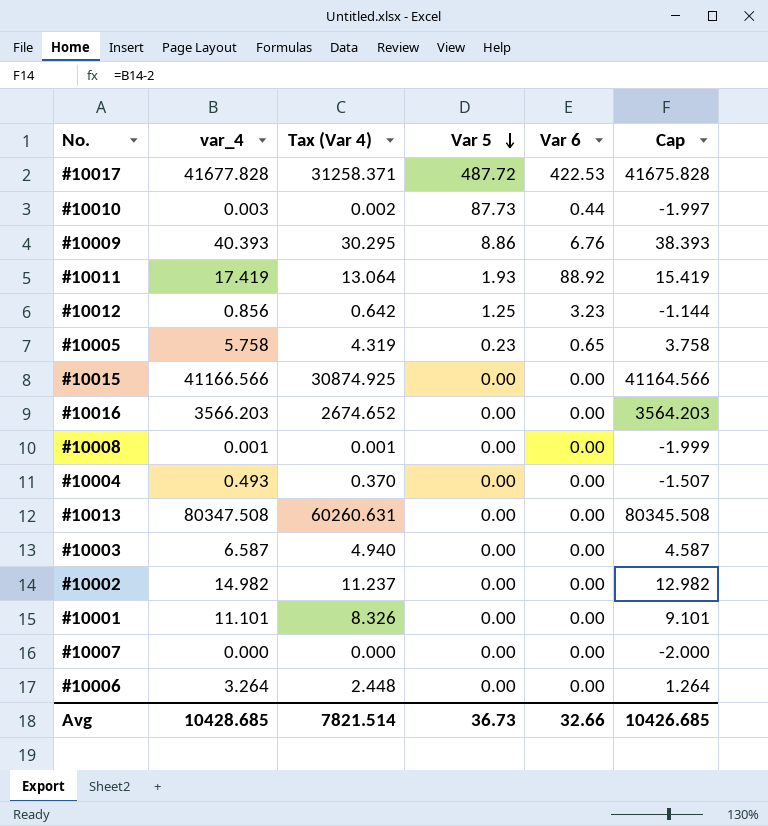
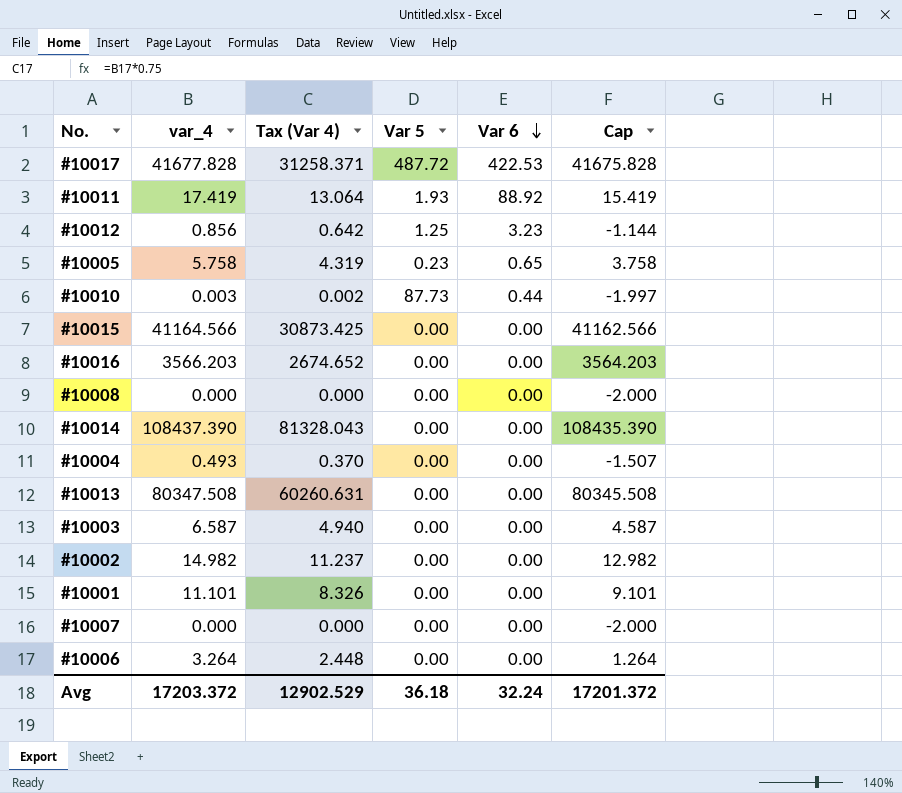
row order: Var 5 descending -> Var 6 descending
row #10009: 40.393 | 30.295 | 8.86 | 6.76 | 38.393 -> none
#10015 | var_4: 41166.566 -> 41164.566
#10015 | Tax (Var 4): 30874.925 -> 30873.425
#10015 | Cap: 41164.566 -> 41162.566
#10008 | var_4: 0.001 -> 0.000
#10008 | Tax (Var 4): 0.001 -> 0.000
#10008 | Cap: -1.999 -> -2.000
row #10014: none -> 108437.390 | 81328.043 | 0.00 | 0.00 | 108435.390
Avg | var_4: 10428.685 -> 17203.372
Avg | Tax (Var 4): 7821.514 -> 12902.529
Avg | Var 5: 36.73 -> 36.18
Avg | Var 6: 32.66 -> 32.24
Avg | Cap: 10426.685 -> 17201.372

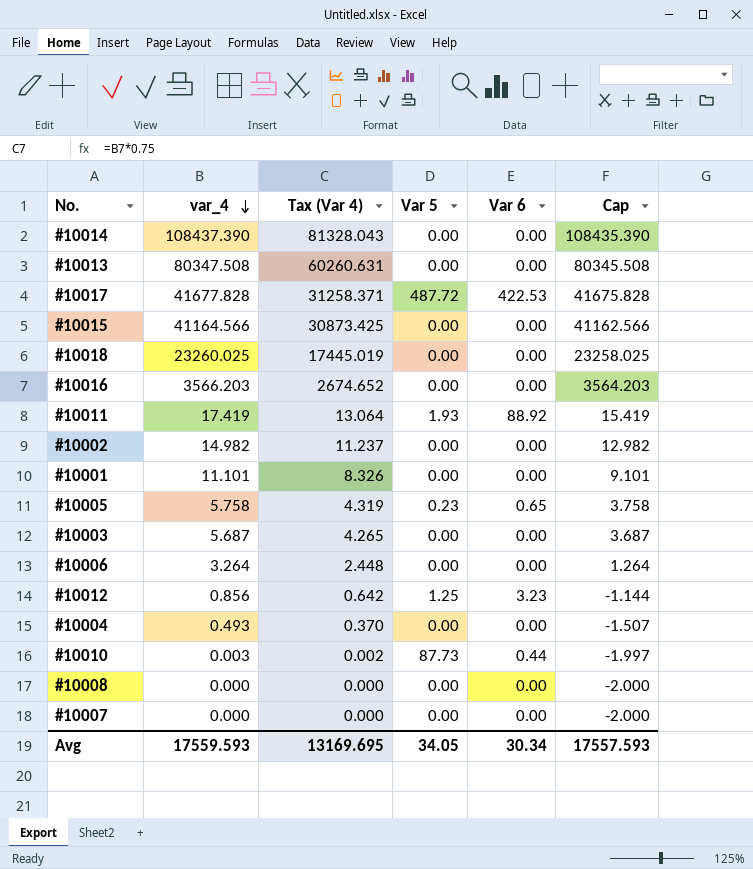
row order: Var 6 descending -> var_4 descending
row #10018: none -> 23260.025 | 17445.019 | 0.00 | 0.00 | 23258.025
#10003 | var_4: 6.587 -> 5.687
#10003 | Tax (Var 4): 4.940 -> 4.265
#10003 | Cap: 4.587 -> 3.687
Avg | var_4: 17203.372 -> 17559.593
Avg | Tax (Var 4): 12902.529 -> 13169.695
Avg | Var 5: 36.18 -> 34.05
Avg | Var 6: 32.24 -> 30.34
Avg | Cap: 17201.372 -> 17557.593

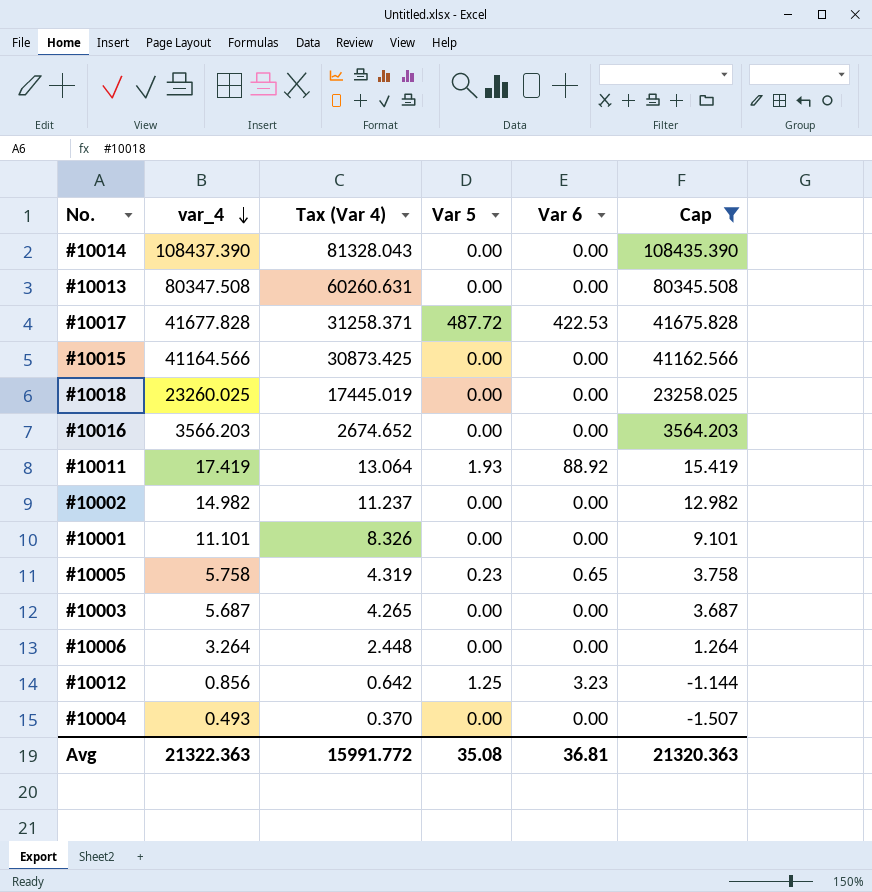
filter: none -> Cap >= -1.507
Avg | var_4: 17559.593 -> 21322.363
Avg | Tax (Var 4): 13169.695 -> 15991.772
Avg | Var 5: 34.05 -> 35.08
Avg | Var 6: 30.34 -> 36.81
Avg | Cap: 17557.593 -> 21320.363

